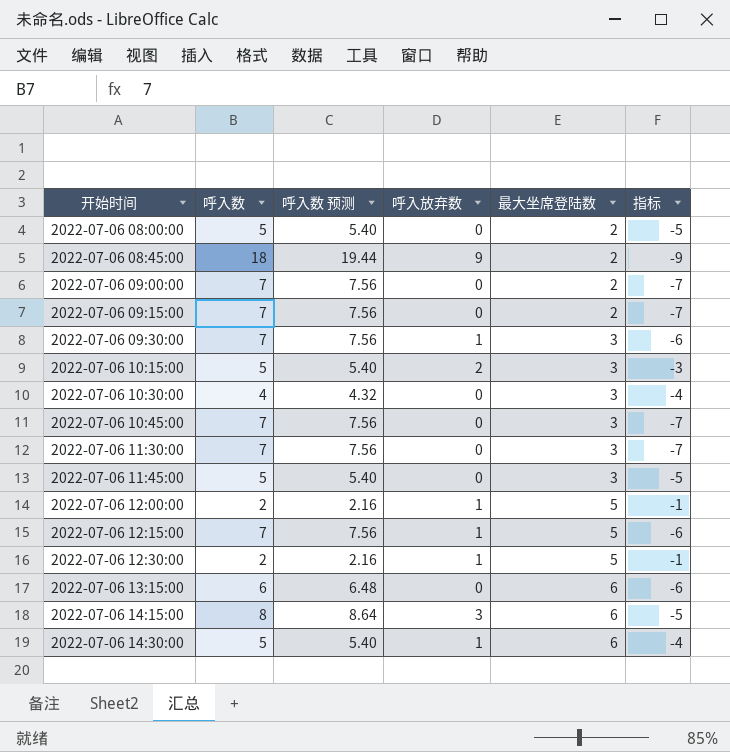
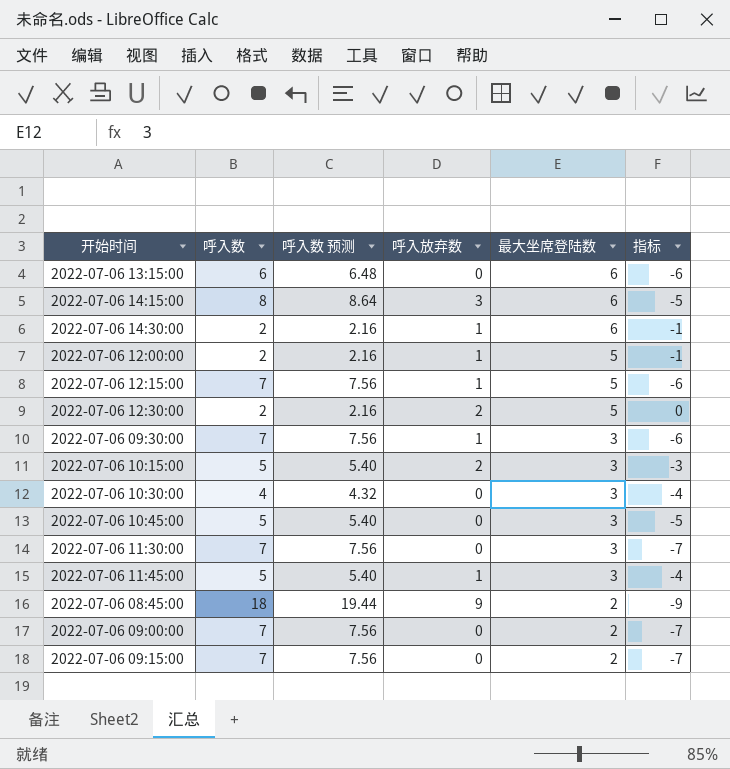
row order: 开始时间 ascending -> 最大坐席登陆数 descending
row 2022-07-06 08:00:00: 5 | 5.40 | 0 | 2 | -5 -> none
2022-07-06 14:30:00 | 呼入数: 5 -> 2
2022-07-06 14:30:00 | 呼入数 预测: 5.40 -> 2.16
2022-07-06 14:30:00 | 指标: -4 -> -1
2022-07-06 12:30:00 | 呼入放弃数: 1 -> 2
2022-07-06 12:30:00 | 指标: -1 -> 0
2022-07-06 10:45:00 | 呼入数: 7 -> 5
2022-07-06 10:45:00 | 呼入数 预测: 7.56 -> 5.40
2022-07-06 10:45:00 | 指标: -7 -> -5
2022-07-06 11:45:00 | 呼入放弃数: 0 -> 1
2022-07-06 11:45:00 | 指标: -5 -> -4

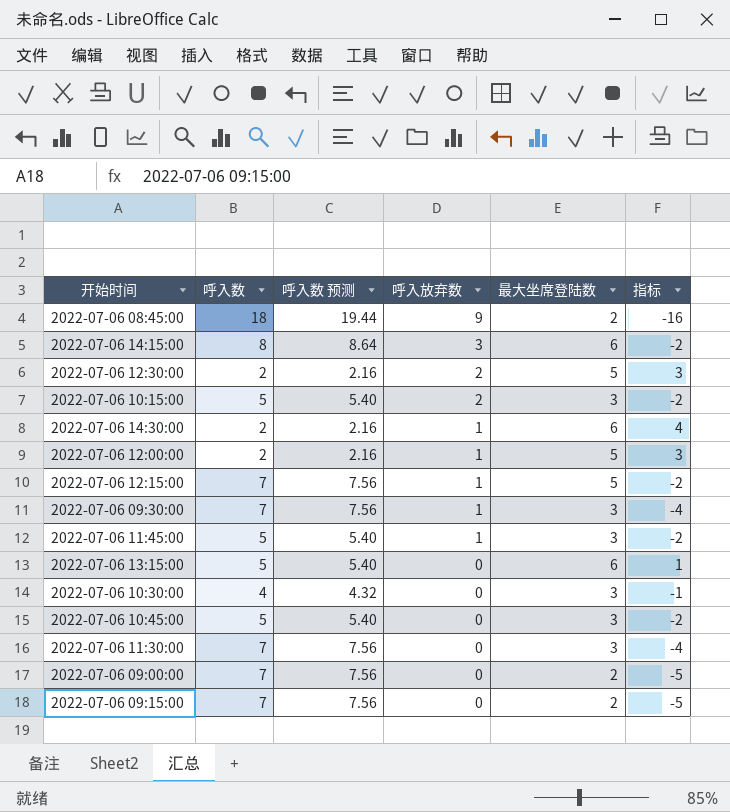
row order: 最大坐席登陆数 descending -> 呼入放弃数 descending
column 指标 | formula: [呼入放弃数] - [呼入数] -> [最大坐席登陆数] - [呼入数]
2022-07-06 13:15:00 | 呼入数: 6 -> 5
2022-07-06 13:15:00 | 呼入数 预测: 6.48 -> 5.40

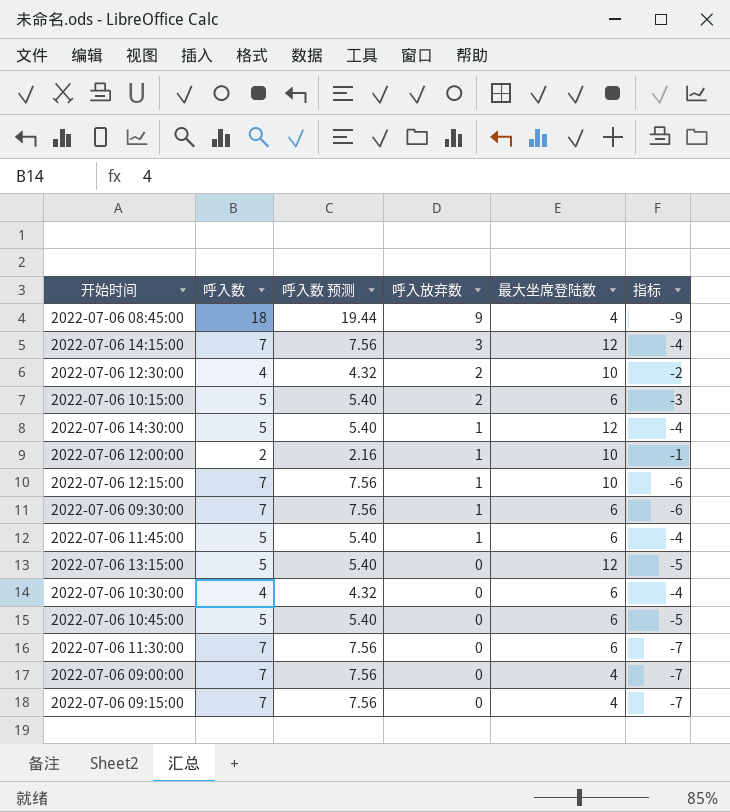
column 指标 | formula: [最大坐席登陆数] - [呼入数] -> [呼入放弃数] - [呼入数]
2022-07-06 08:45:00 | 最大坐席登陆数: 2 -> 4
2022-07-06 14:15:00 | 呼入数: 8 -> 7
2022-07-06 14:15:00 | 呼入数 预测: 8.64 -> 7.56
2022-07-06 14:15:00 | 最大坐席登陆数: 6 -> 12
2022-07-06 12:30:00 | 呼入数: 2 -> 4
2022-07-06 12:30:00 | 呼入数 预测: 2.16 -> 4.32
2022-07-06 12:30:00 | 最大坐席登陆数: 5 -> 10
2022-07-06 10:15:00 | 最大坐席登陆数: 3 -> 6
2022-07-06 14:30:00 | 呼入数: 2 -> 5
2022-07-06 14:30:00 | 呼入数 预测: 2.16 -> 5.40
2022-07-06 14:30:00 | 最大坐席登陆数: 6 -> 12
2022-07-06 12:00:00 | 最大坐席登陆数: 5 -> 10
2022-07-06 12:15:00 | 最大坐席登陆数: 5 -> 10
2022-07-06 09:30:00 | 最大坐席登陆数: 3 -> 6
2022-07-06 11:45:00 | 最大坐席登陆数: 3 -> 6
2022-07-06 13:15:00 | 最大坐席登陆数: 6 -> 12
2022-07-06 10:30:00 | 最大坐席登陆数: 3 -> 6
2022-07-06 10:45:00 | 最大坐席登陆数: 3 -> 6
2022-07-06 11:30:00 | 最大坐席登陆数: 3 -> 6
2022-07-06 09:00:00 | 最大坐席登陆数: 2 -> 4
2022-07-06 09:15:00 | 最大坐席登陆数: 2 -> 4

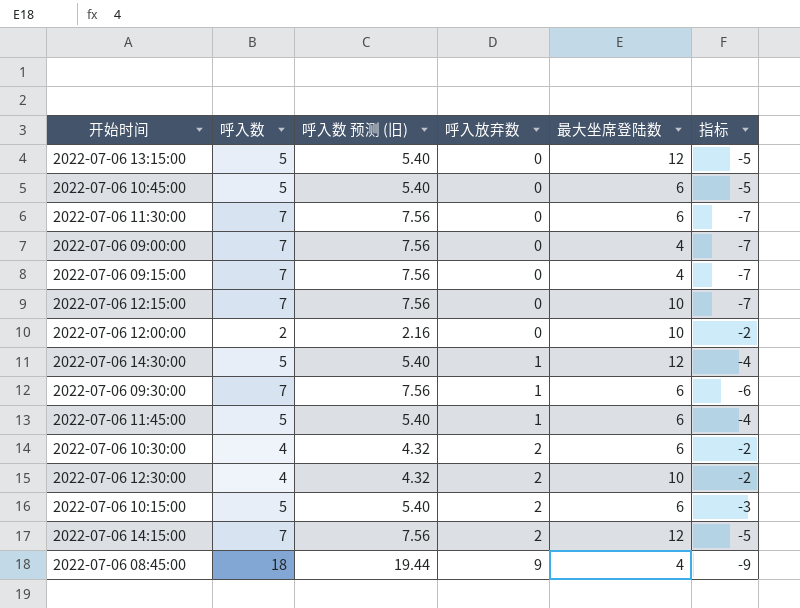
row order: 呼入放弃数 descending -> 呼入放弃数 ascending
column name: 呼入数 预测 -> 呼入数 预测 (旧)
2022-07-06 12:15:00 | 呼入放弃数: 1 -> 0
2022-07-06 12:15:00 | 指标: -6 -> -7
2022-07-06 12:00:00 | 呼入放弃数: 1 -> 0
2022-07-06 12:00:00 | 指标: -1 -> -2
2022-07-06 10:30:00 | 呼入放弃数: 0 -> 2
2022-07-06 10:30:00 | 指标: -4 -> -2
2022-07-06 14:15:00 | 呼入放弃数: 3 -> 2
2022-07-06 14:15:00 | 指标: -4 -> -5

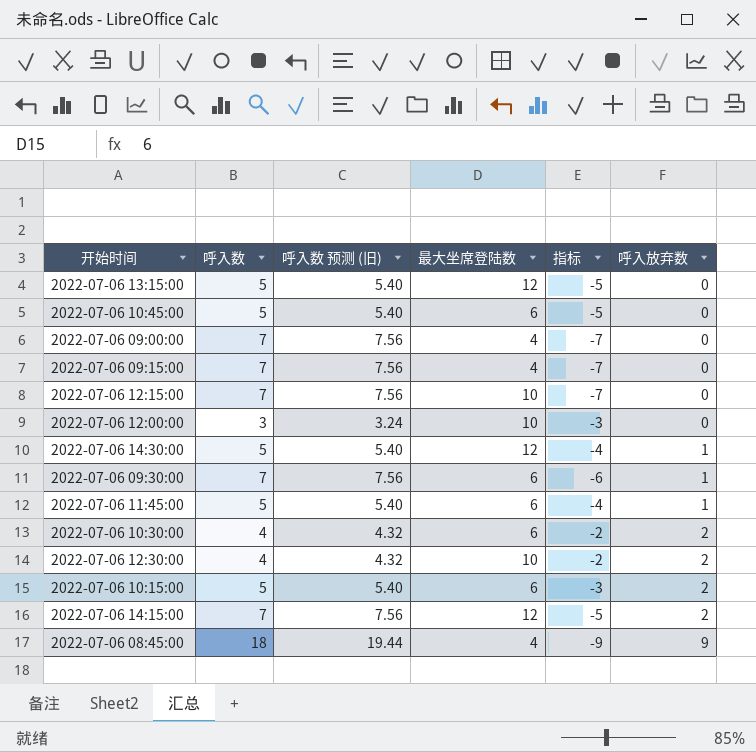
column 呼入放弃数 | position: 4 -> 6
row 2022-07-06 11:30:00: 7 | 7.56 | 0 | 6 | -7 -> none
2022-07-06 12:00:00 | 呼入数: 2 -> 3
2022-07-06 12:00:00 | 呼入数 预测 (旧): 2.16 -> 3.24
2022-07-06 12:00:00 | 指标: -2 -> -3

